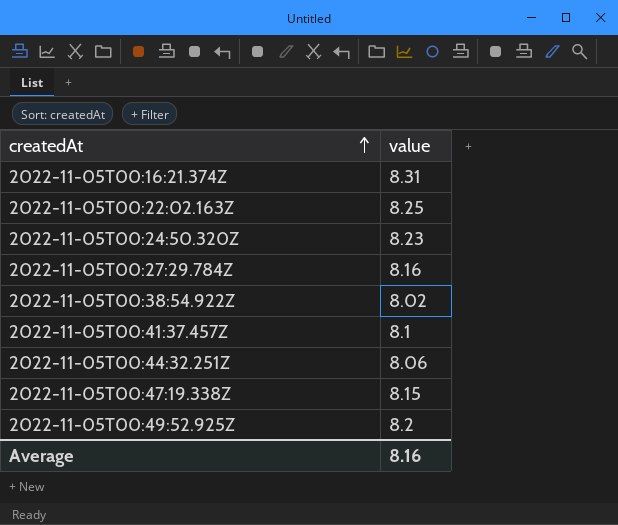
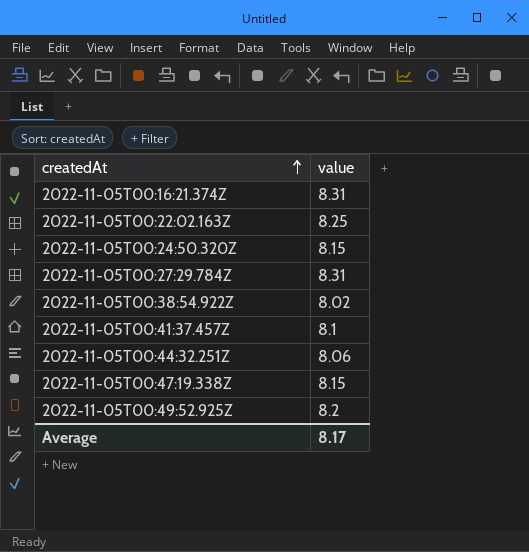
2022-11-05T00:24:50.320Z | value: 8.23 -> 8.15
2022-11-05T00:27:29.784Z | value: 8.16 -> 8.31
Average | value: 8.16 -> 8.17

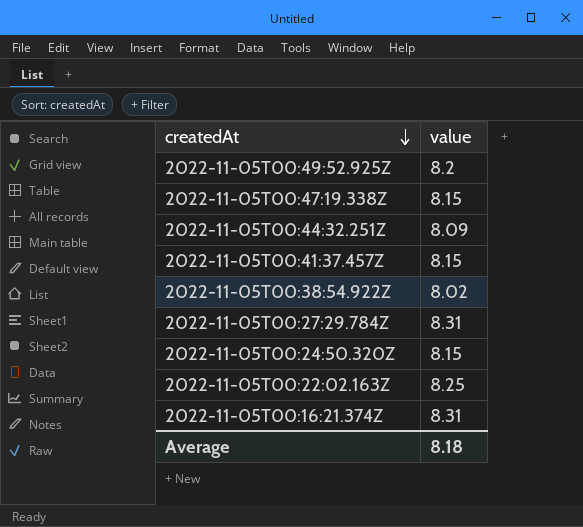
row order: createdAt ascending -> createdAt descending
2022-11-05T00:44:32.251Z | value: 8.06 -> 8.09
2022-11-05T00:41:37.457Z | value: 8.1 -> 8.15
Average | value: 8.17 -> 8.18

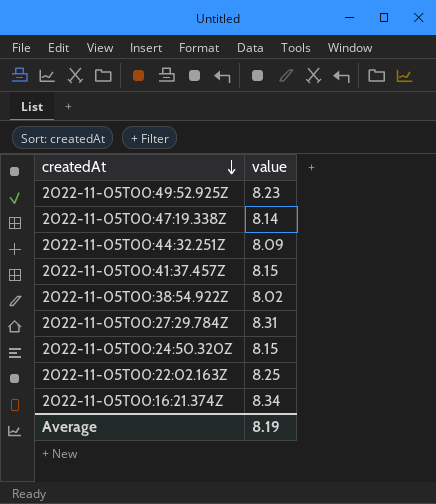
2022-11-05T00:49:52.925Z | value: 8.2 -> 8.23
2022-11-05T00:47:19.338Z | value: 8.15 -> 8.14
2022-11-05T00:16:21.374Z | value: 8.31 -> 8.34
Average | value: 8.18 -> 8.19

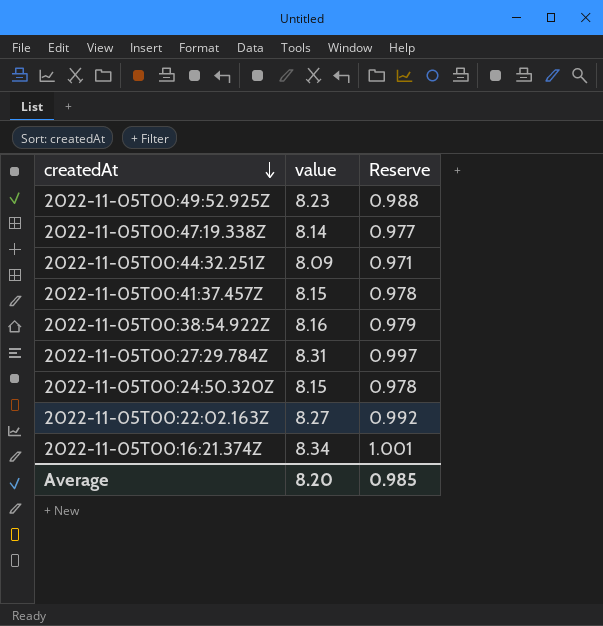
column Reserve | formula: none -> [value] * 0.12
2022-11-05T00:38:54.922Z | value: 8.02 -> 8.16
2022-11-05T00:22:02.163Z | value: 8.25 -> 8.27
Average | value: 8.19 -> 8.20

